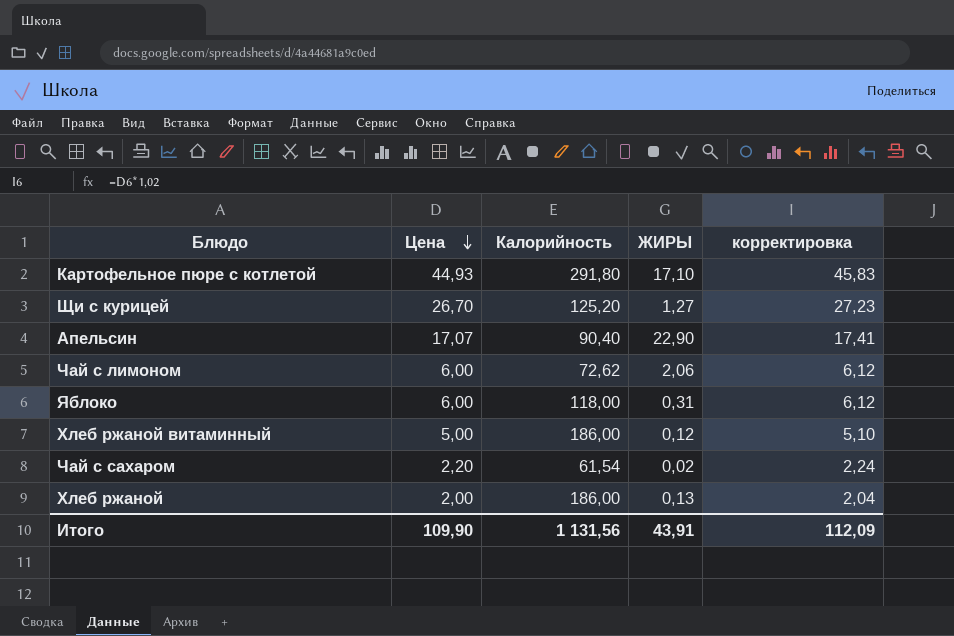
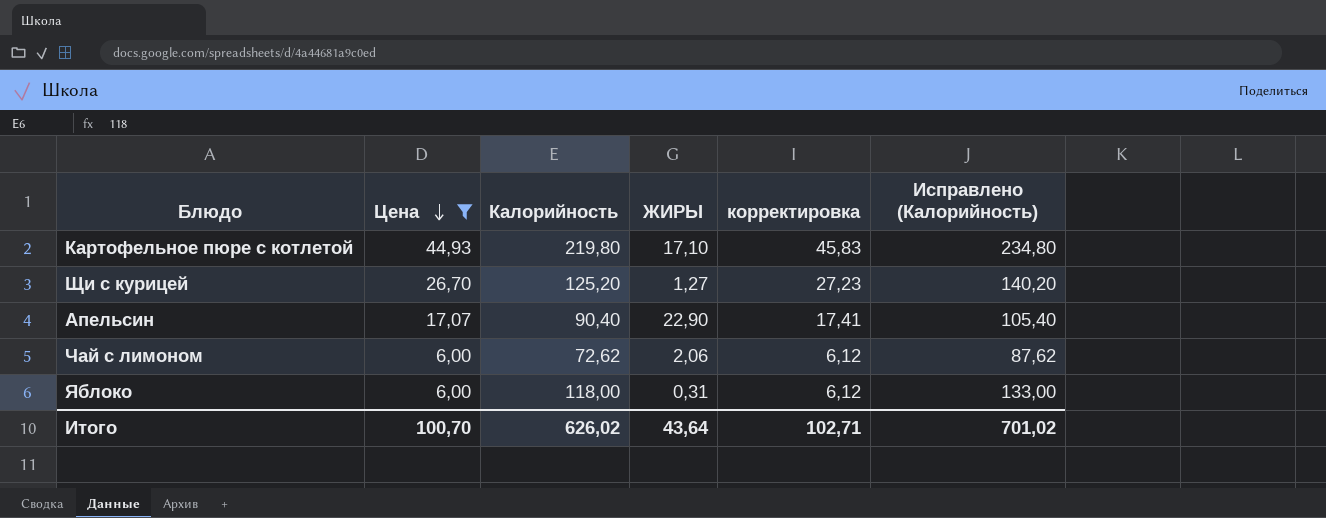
filter: none -> Цена >= 6,00
column Исправлено (Калорийность) | formula: none -> [Калорийность] + 15
Картофельное пюре с котлетой | Калорийность: 291,80 -> 219,80
Итого | Цена: 109,90 -> 100,70
Итого | Калорийность: 1 131,56 -> 626,02
Итого | ЖИРЫ: 43,91 -> 43,64
Итого | корректировка: 112,09 -> 102,71

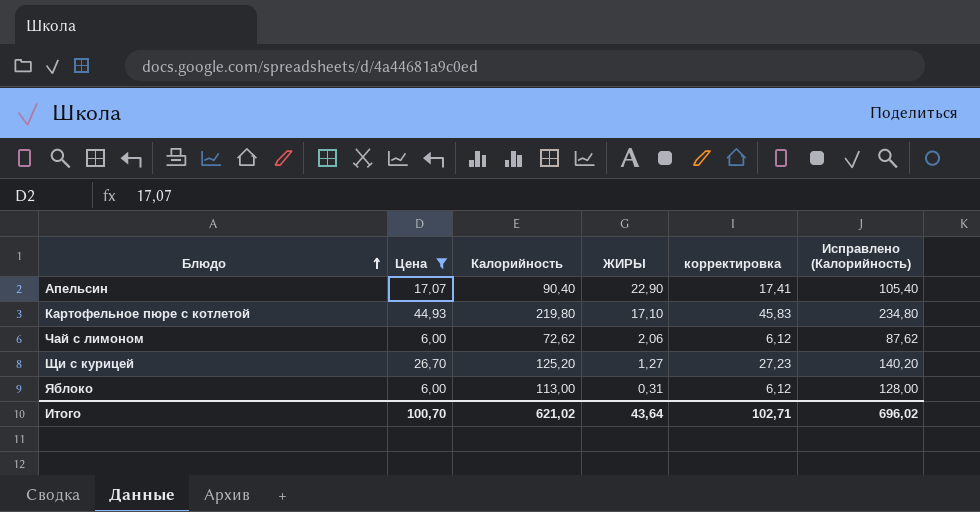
row order: Цена descending -> Блюдо ascending
Яблоко | Калорийность: 118,00 -> 113,00
Яблоко | Исправлено (Калорийность): 133,00 -> 128,00
Итого | Калорийность: 626,02 -> 621,02
Итого | Исправлено (Калорийность): 701,02 -> 696,02

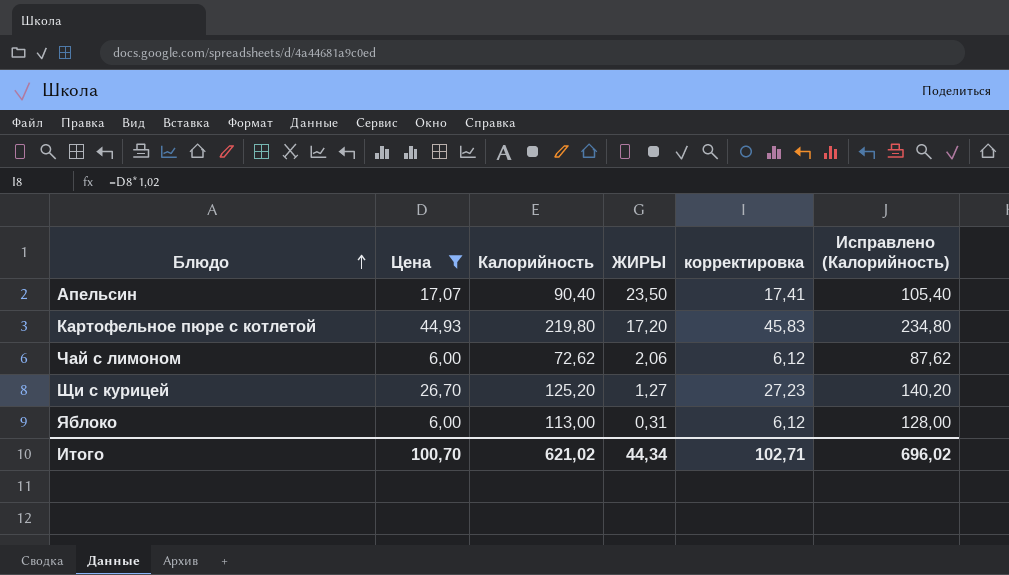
Апельсин | ЖИРЫ: 22,90 -> 23,50
Картофельное пюре с котлетой | ЖИРЫ: 17,10 -> 17,20
Итого | ЖИРЫ: 43,64 -> 44,34

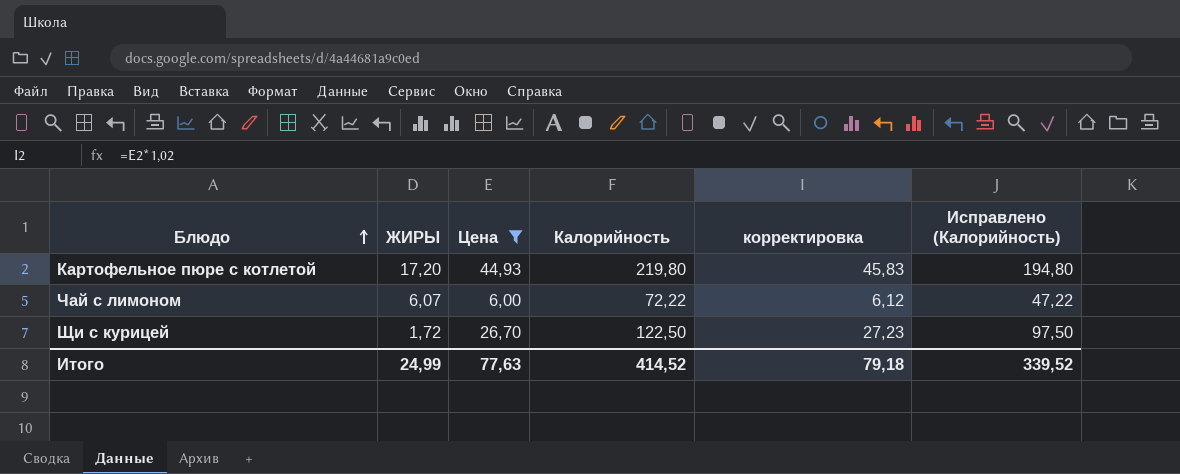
column ЖИРЫ | position: 4 -> 2
column Исправлено (Калорийность) | formula: [Калорийность] + 15 -> [Калорийность] - 25
row Апельсин: 17,07 | 90,40 | 23,50 | 17,41 | 105,40 -> none
row Яблоко: 6,00 | 113,00 | 0,31 | 6,12 | 128,00 -> none
Чай с лимоном | ЖИРЫ: 2,06 -> 6,07
Чай с лимоном | Калорийность: 72,62 -> 72,22
Щи с курицей | ЖИРЫ: 1,27 -> 1,72
Щи с курицей | Калорийность: 125,20 -> 122,50
Итого | ЖИРЫ: 44,34 -> 24,99
Итого | Цена: 100,70 -> 77,63
Итого | Калорийность: 621,02 -> 414,52
Итого | корректировка: 102,71 -> 79,18
Итого | Исправлено (Калорийность): 696,02 -> 339,52

